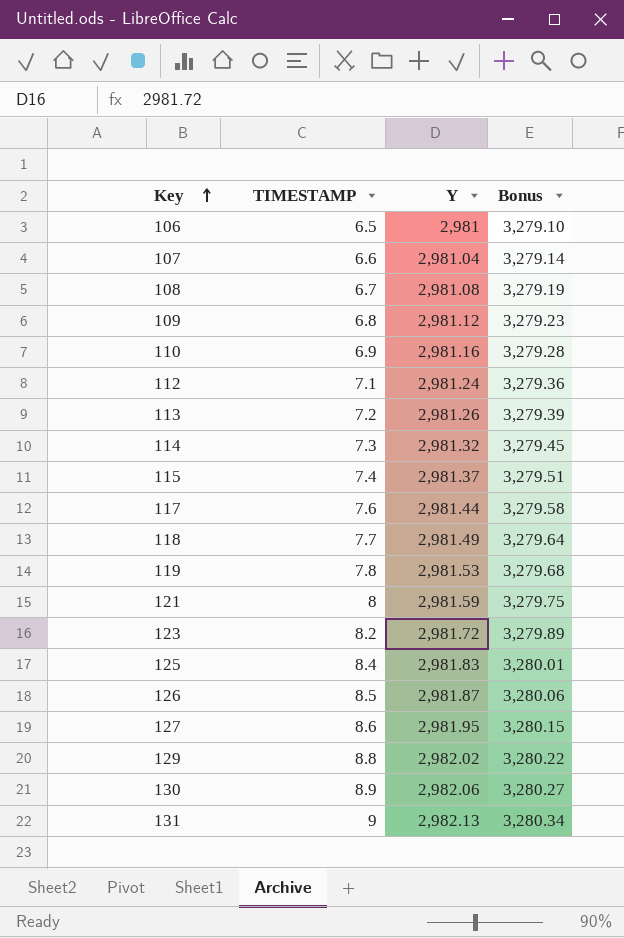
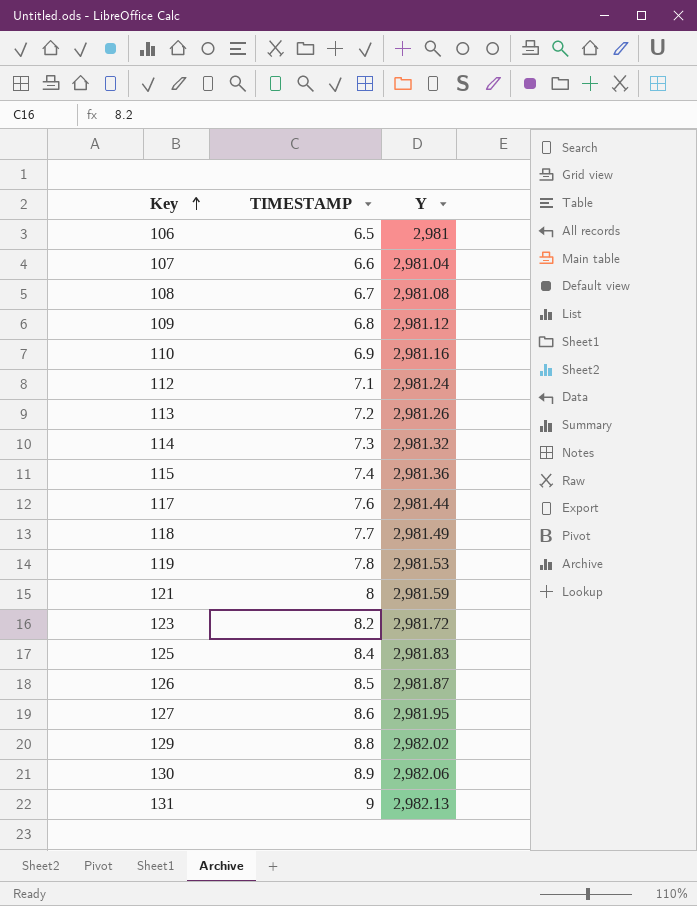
column Bonus | formula: [Y] * 1.1 -> none
115 | Y: 2,981.37 -> 2,981.36

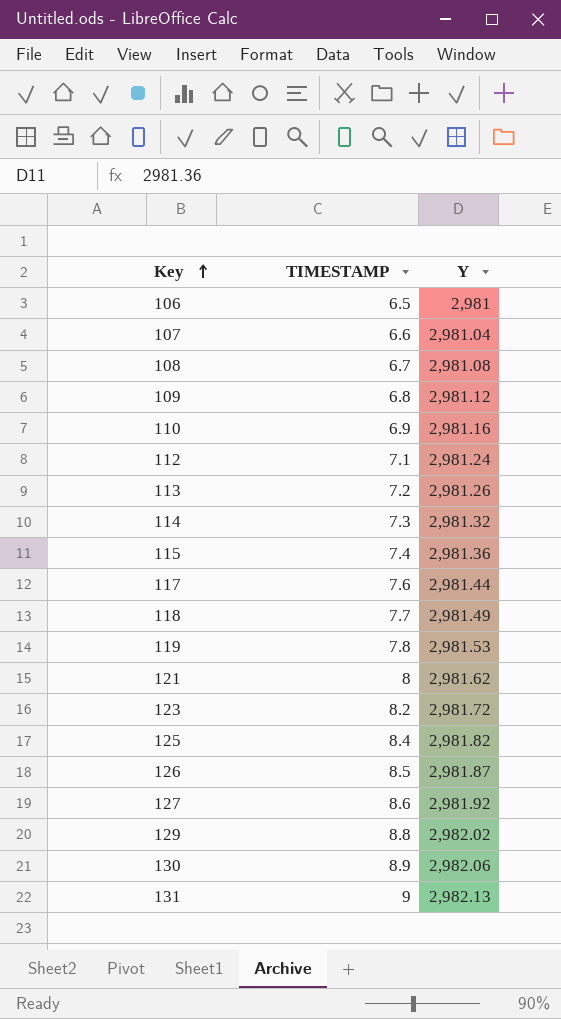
121 | Y: 2,981.59 -> 2,981.62
125 | Y: 2,981.83 -> 2,981.82
127 | Y: 2,981.95 -> 2,981.92

